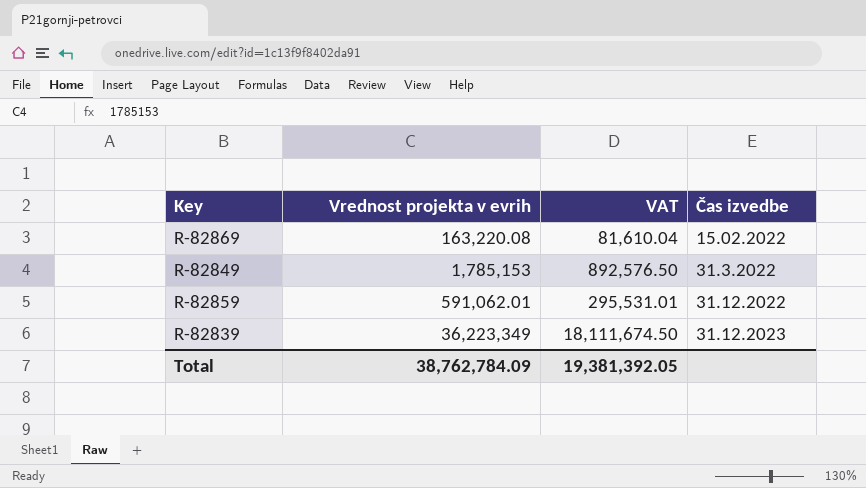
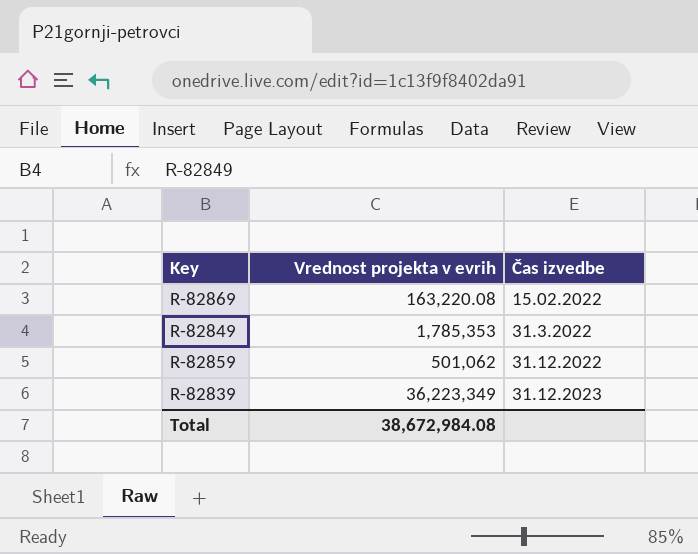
column VAT | formula: [Vrednost projekta v evrih] * 0.5 -> none
R-82849 | Vrednost projekta v evrih: 1,785,153 -> 1,785,353
R-82859 | Vrednost projekta v evrih: 591,062.01 -> 501,062
Total | Vrednost projekta v evrih: 38,762,784.09 -> 38,672,984.08

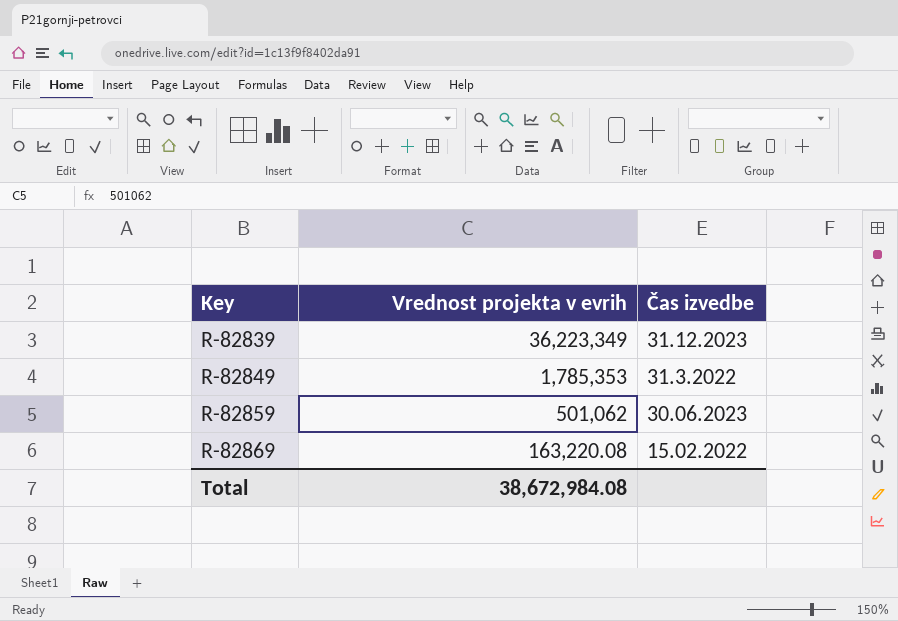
row order: Čas izvedbe ascending -> Key ascending
R-82859 | Čas izvedbe: 31.12.2022 -> 30.06.2023

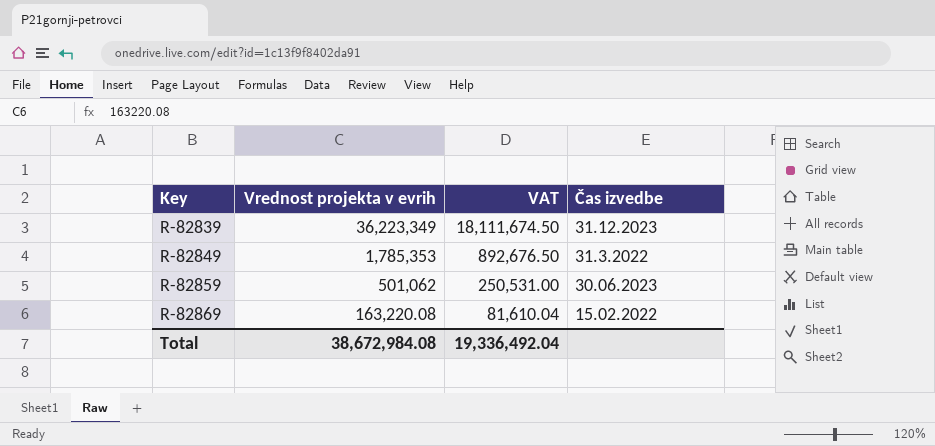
column VAT | formula: none -> [Vrednost projekta v evrih] * 0.5

